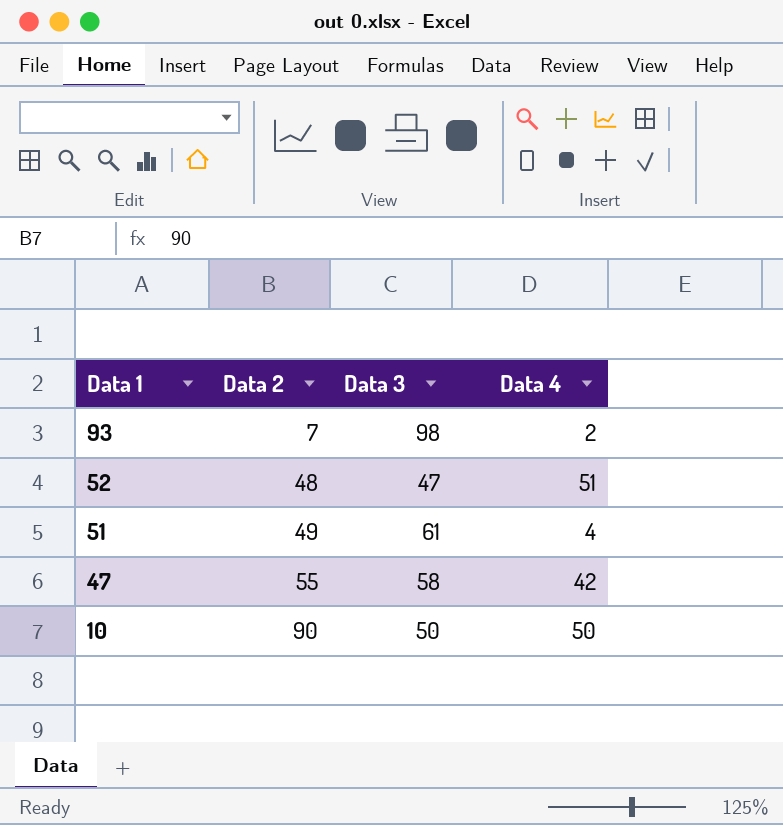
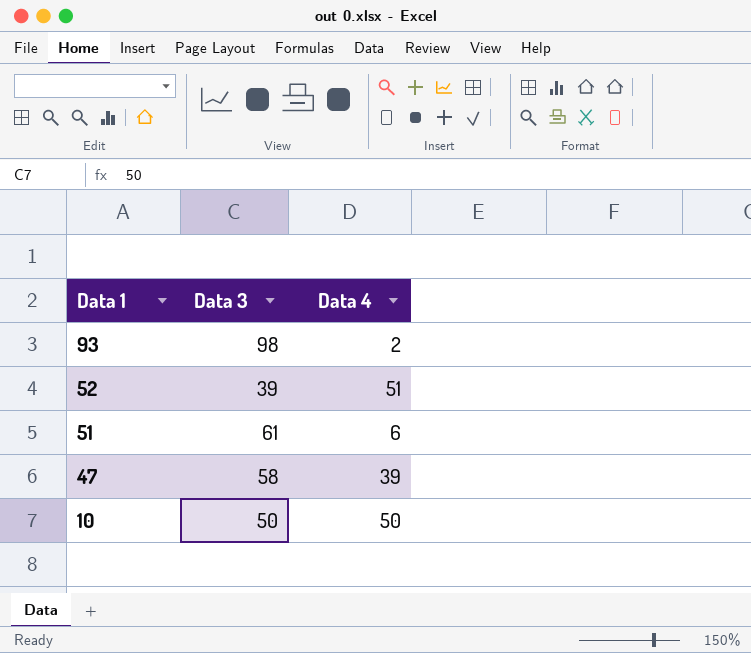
column Data 2 | position: 2 -> none
52 | Data 3: 47 -> 39
51 | Data 4: 4 -> 6
47 | Data 4: 42 -> 39

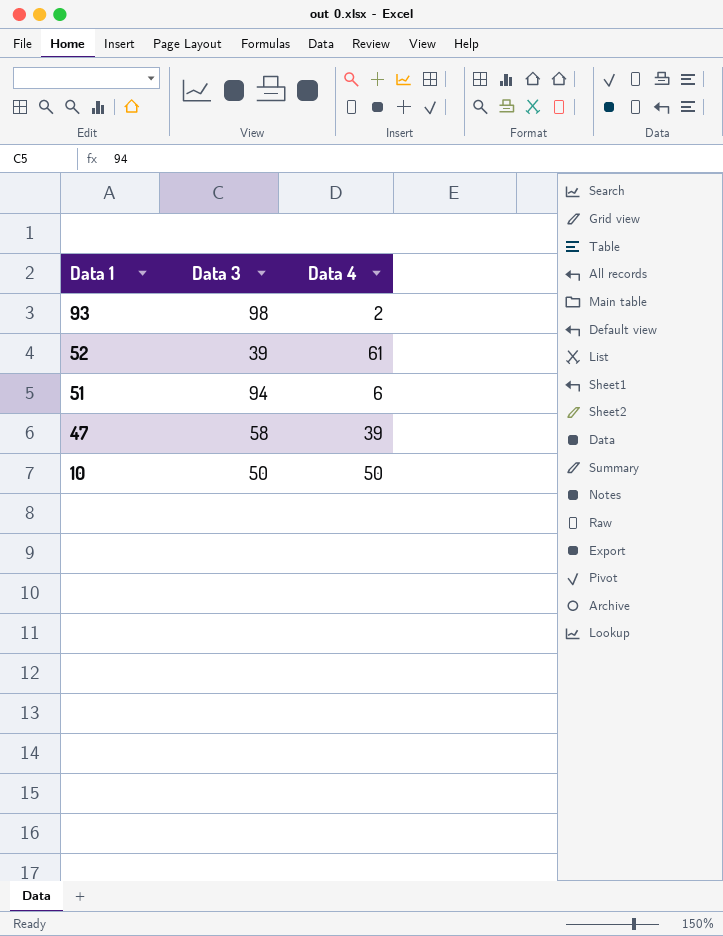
52 | Data 4: 51 -> 61
51 | Data 3: 61 -> 94

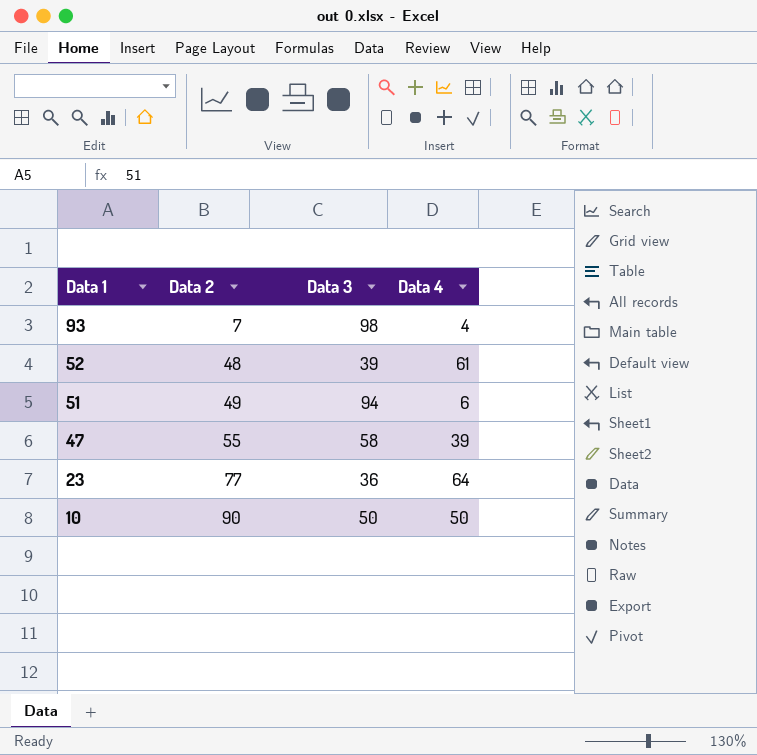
column Data 2 | position: none -> 2
93 | Data 4: 2 -> 4
row 23: none -> 77 | 36 | 64

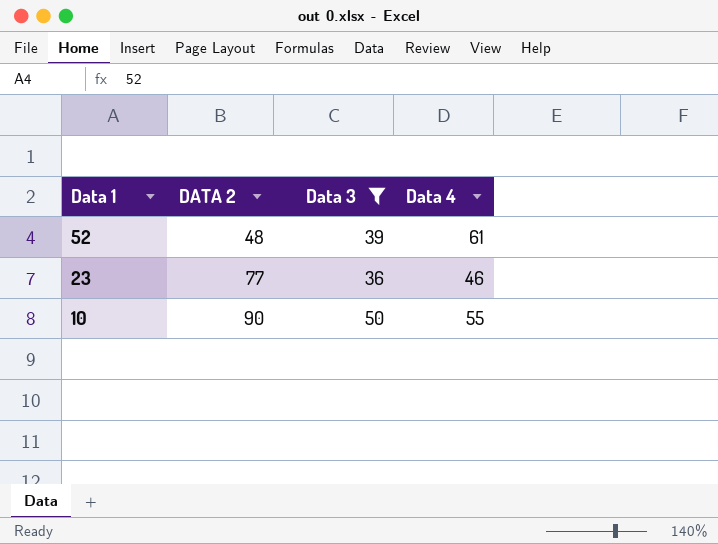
filter: none -> Data 3 <= 50
column name: Data 2 -> DATA 2
23 | Data 4: 64 -> 46
10 | Data 4: 50 -> 55

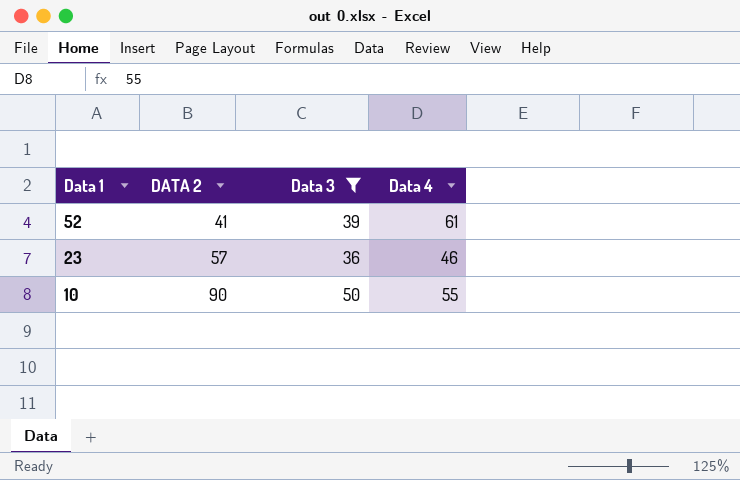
52 | DATA 2: 48 -> 41
23 | DATA 2: 77 -> 57

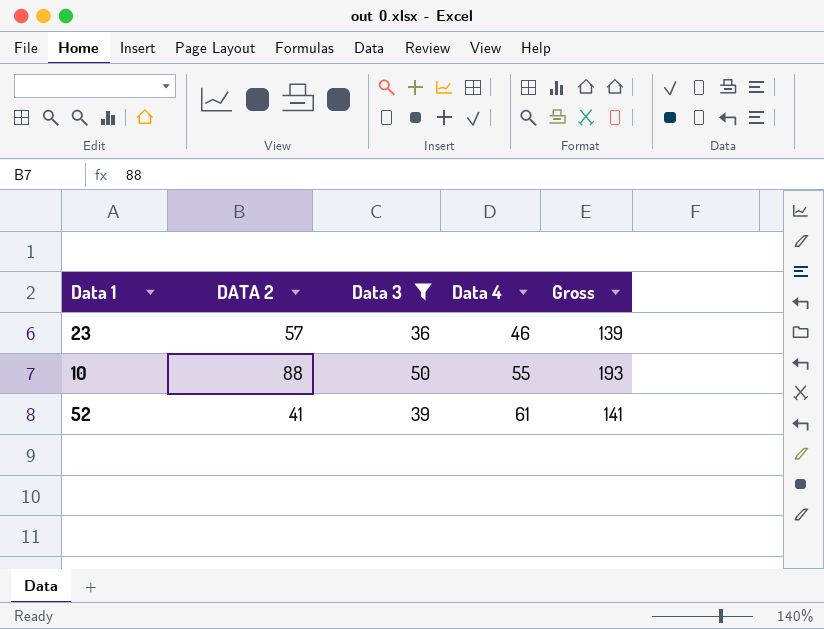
row order: Data 1 descending -> Data 4 ascending
column Gross | formula: none -> [DATA 2] + [Data 3] + [Data 4]
10 | DATA 2: 90 -> 88

